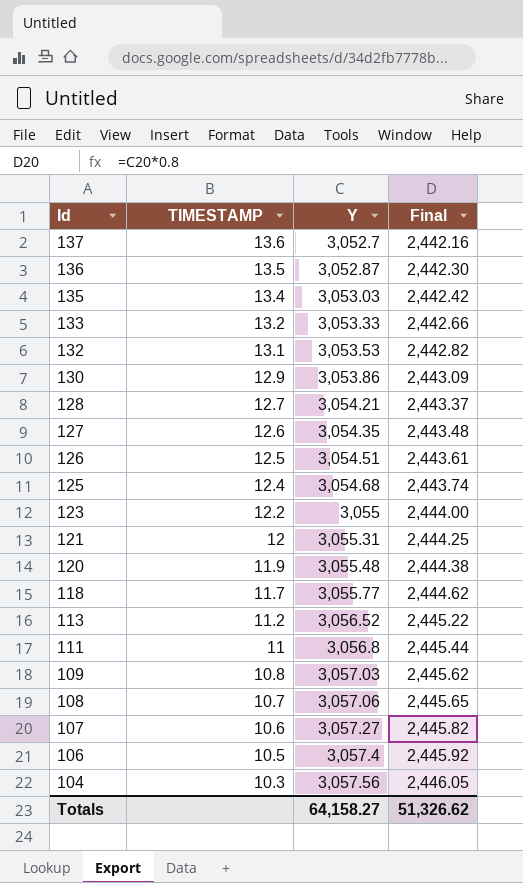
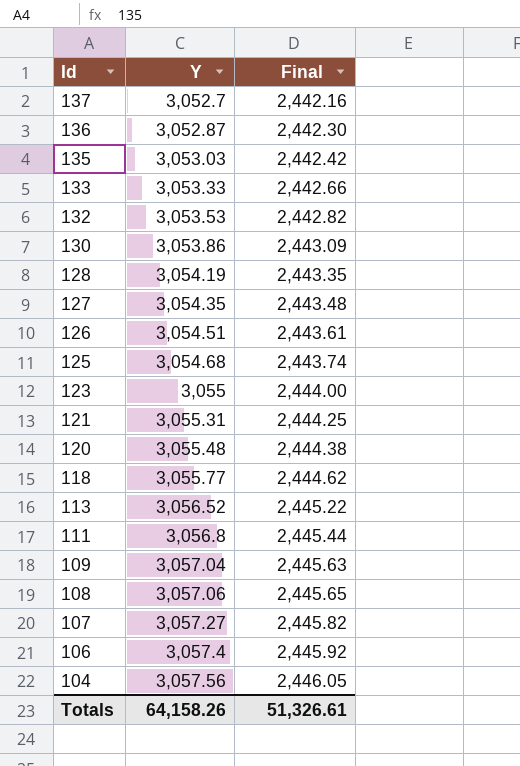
column TIMESTAMP | position: 2 -> none
128 | Y: 3,054.21 -> 3,054.19
128 | Final: 2,443.37 -> 2,443.35
109 | Y: 3,057.03 -> 3,057.04
109 | Final: 2,445.62 -> 2,445.63
Totals | Y: 64,158.27 -> 64,158.26
Totals | Final: 51,326.62 -> 51,326.61

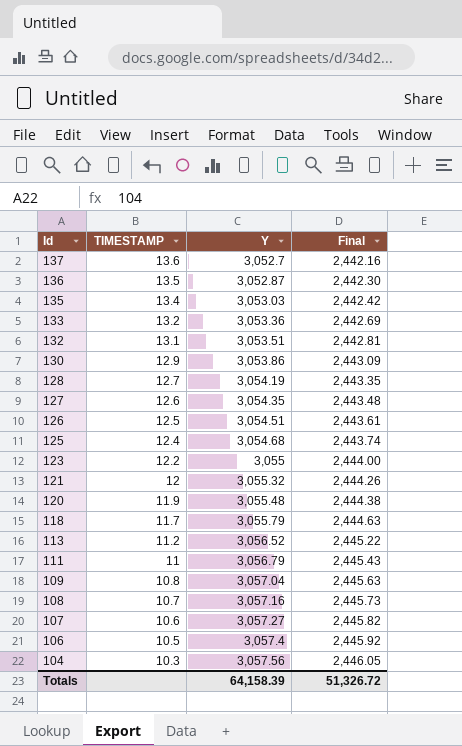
column TIMESTAMP | position: none -> 2
133 | Y: 3,053.33 -> 3,053.36
133 | Final: 2,442.66 -> 2,442.69
132 | Y: 3,053.53 -> 3,053.51
132 | Final: 2,442.82 -> 2,442.81
121 | Y: 3,055.31 -> 3,055.32
121 | Final: 2,444.25 -> 2,444.26
118 | Y: 3,055.77 -> 3,055.79
118 | Final: 2,444.62 -> 2,444.63
111 | Y: 3,056.8 -> 3,056.79
111 | Final: 2,445.44 -> 2,445.43
108 | Y: 3,057.06 -> 3,057.16
108 | Final: 2,445.65 -> 2,445.73
Totals | Y: 64,158.26 -> 64,158.39
Totals | Final: 51,326.61 -> 51,326.72

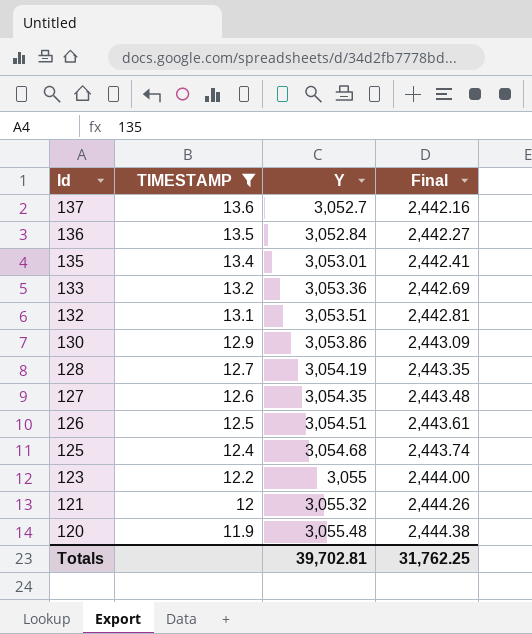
filter: none -> TIMESTAMP >= 11.9
136 | Y: 3,052.87 -> 3,052.84
136 | Final: 2,442.30 -> 2,442.27
135 | Y: 3,053.03 -> 3,053.01
135 | Final: 2,442.42 -> 2,442.41
Totals | Y: 64,158.39 -> 39,702.81
Totals | Final: 51,326.72 -> 31,762.25

